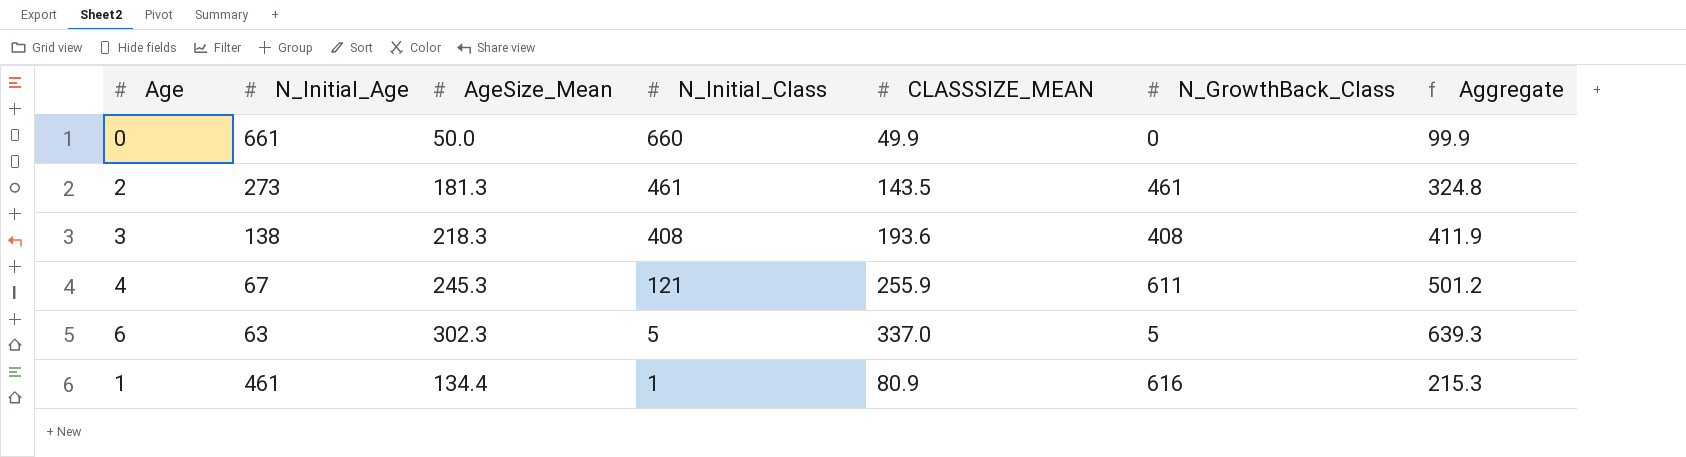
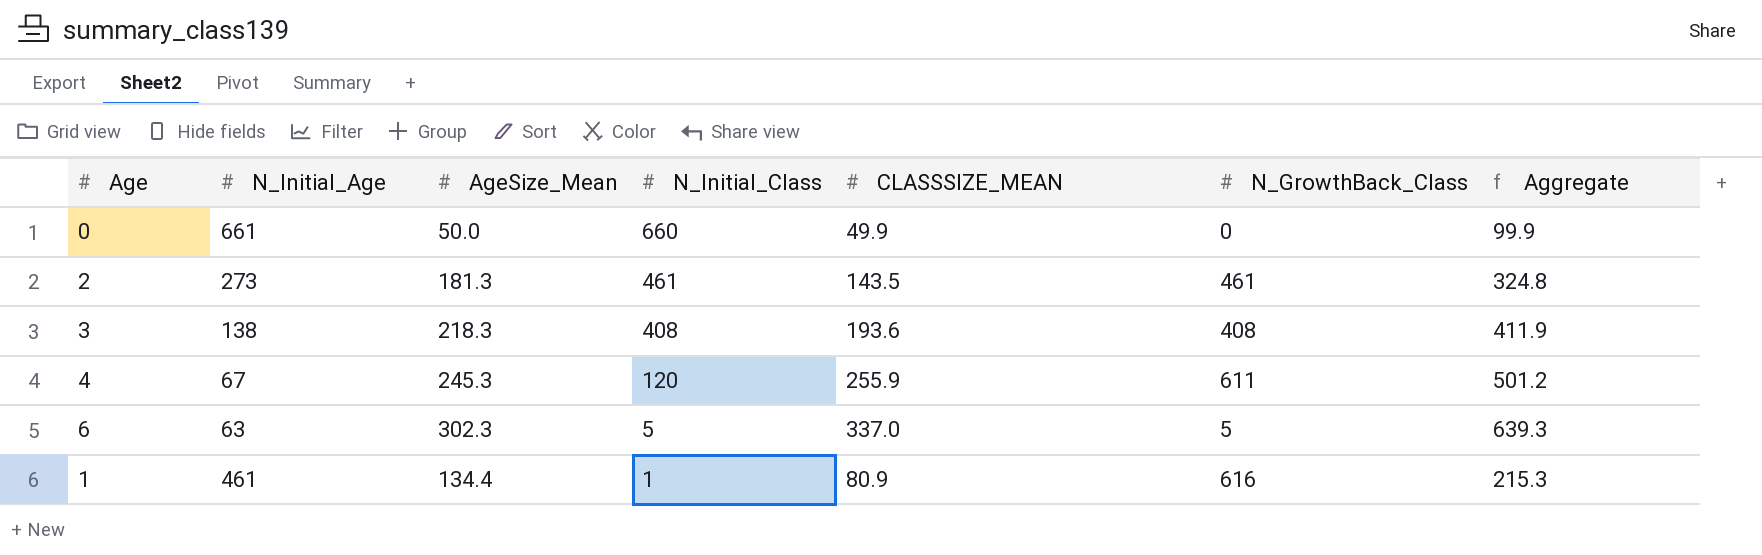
4 | N_Initial_Class: 121 -> 120

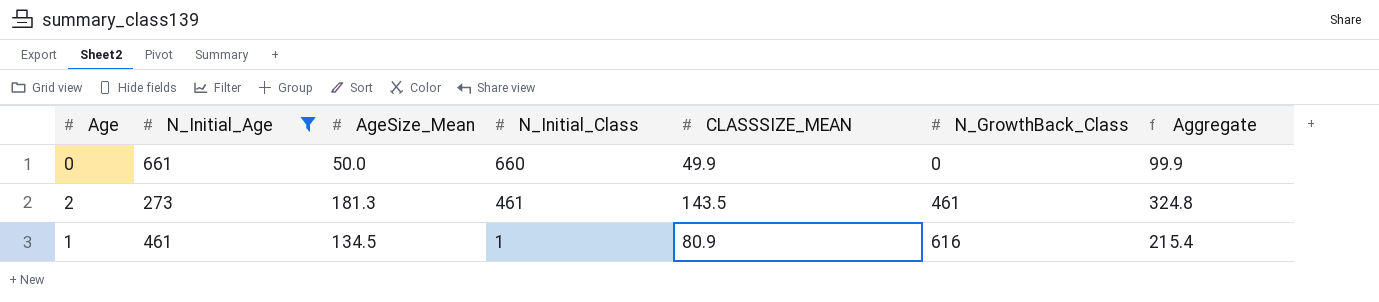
filter: none -> N_Initial_Age >= 273
1 | AgeSize_Mean: 134.4 -> 134.5
1 | Aggregate: 215.3 -> 215.4

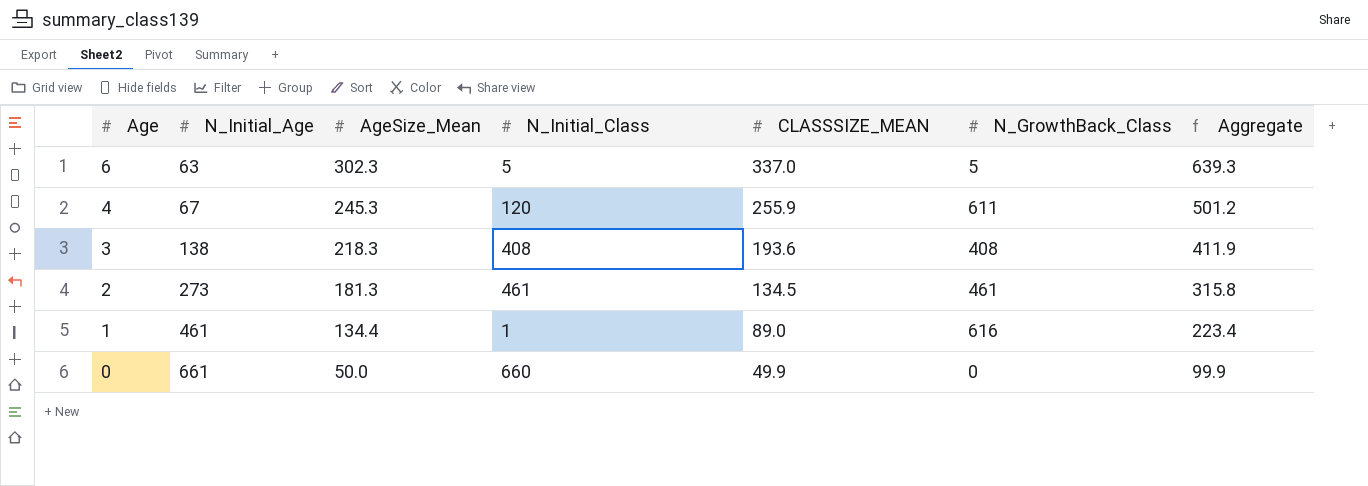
filter: N_Initial_Age >= 273 -> none
row order: N_Initial_Class descending -> Age descending
2 | CLASSSIZE_MEAN: 143.5 -> 134.5
2 | Aggregate: 324.8 -> 315.8
1 | AgeSize_Mean: 134.5 -> 134.4
1 | CLASSSIZE_MEAN: 80.9 -> 89.0
1 | Aggregate: 215.4 -> 223.4

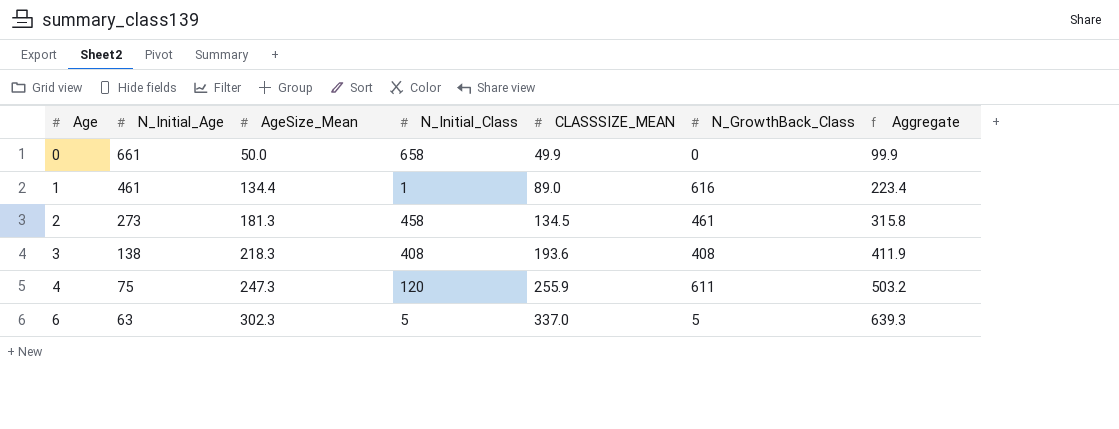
row order: Age descending -> Age ascending
0 | N_Initial_Class: 660 -> 658
2 | N_Initial_Class: 461 -> 458
4 | N_Initial_Age: 67 -> 75
4 | AgeSize_Mean: 245.3 -> 247.3
4 | Aggregate: 501.2 -> 503.2

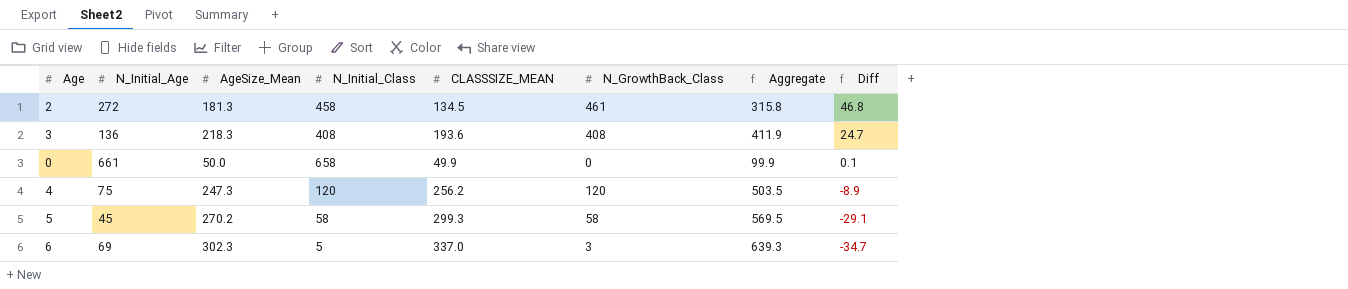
row order: Age ascending -> Diff descending
column Diff | formula: none -> [AgeSize_Mean] - [CLASSSIZE_MEAN]
row 1: 461 | 134.4 | 1 | 89.0 | 616 | 223.4 -> none
2 | N_Initial_Age: 273 -> 272
3 | N_Initial_Age: 138 -> 136
4 | CLASSSIZE_MEAN: 255.9 -> 256.2
4 | N_GrowthBack_Class: 611 -> 120
4 | Aggregate: 503.2 -> 503.5
row 5: none -> 45 | 270.2 | 58 | 299.3 | 58 | 569.5 | -29.1
6 | N_Initial_Age: 63 -> 69
6 | N_GrowthBack_Class: 5 -> 3

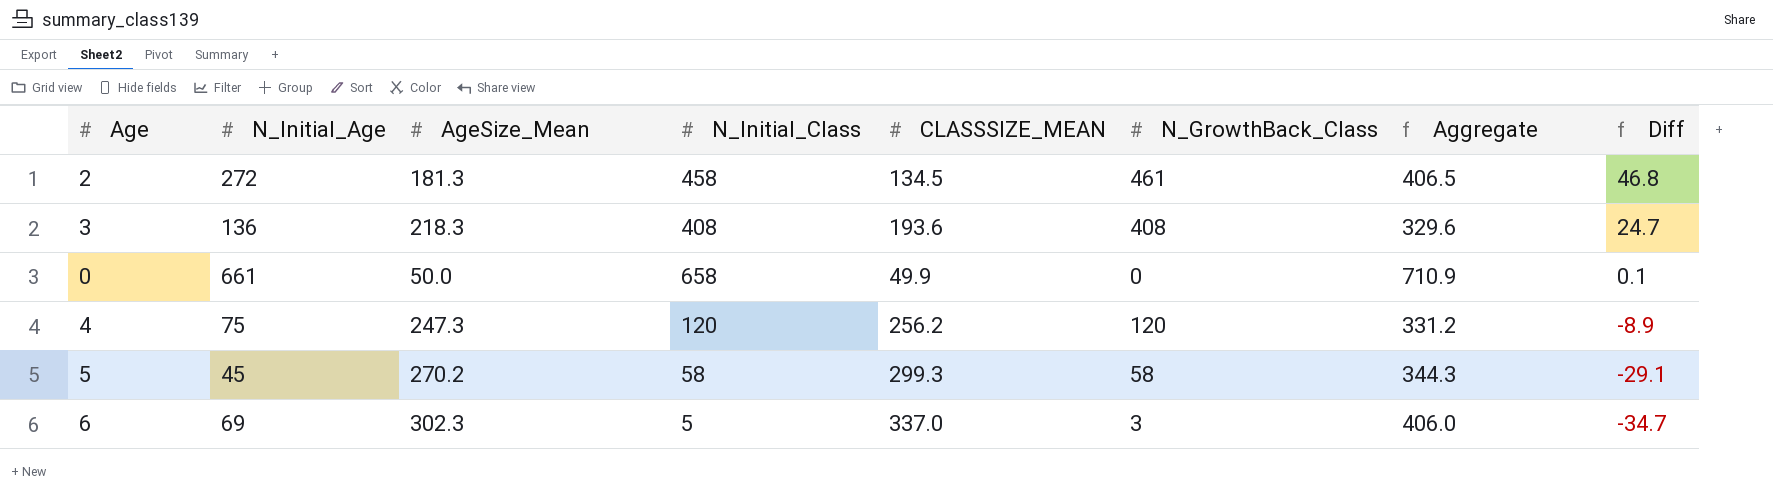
column Aggregate | formula: [AgeSize_Mean] + [CLASSSIZE_MEAN] -> [N_Initial_Age] + [CLASSSIZE_MEAN]

